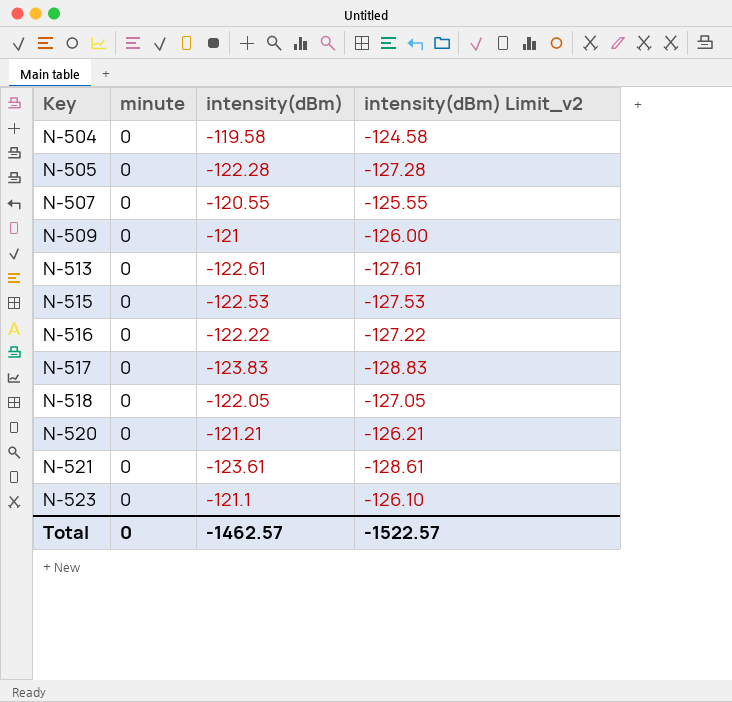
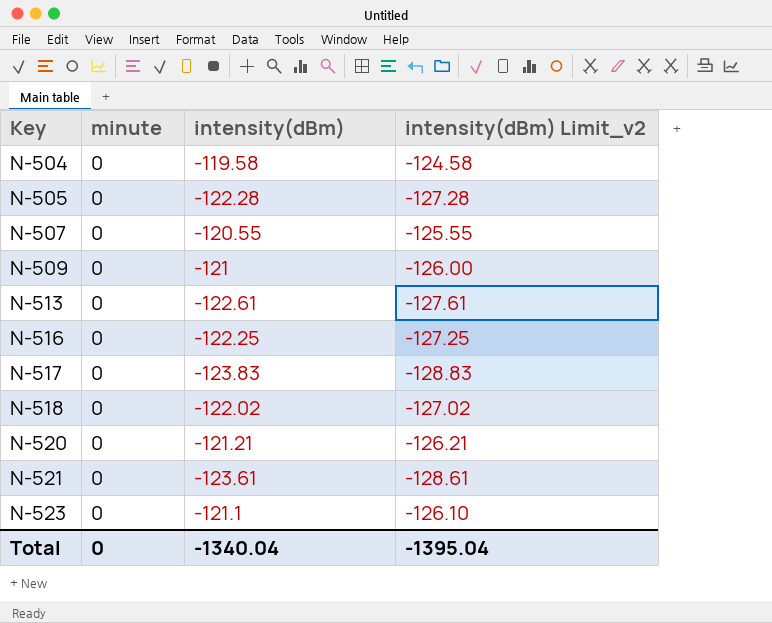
row N-515: 0 | -122.53 | -127.53 -> none
N-516 | intensity(dBm): -122.22 -> -122.25
N-516 | intensity(dBm) Limit_v2: -127.22 -> -127.25
N-518 | intensity(dBm): -122.05 -> -122.02
N-518 | intensity(dBm) Limit_v2: -127.05 -> -127.02
Total | intensity(dBm): -1462.57 -> -1340.04
Total | intensity(dBm) Limit_v2: -1522.57 -> -1395.04

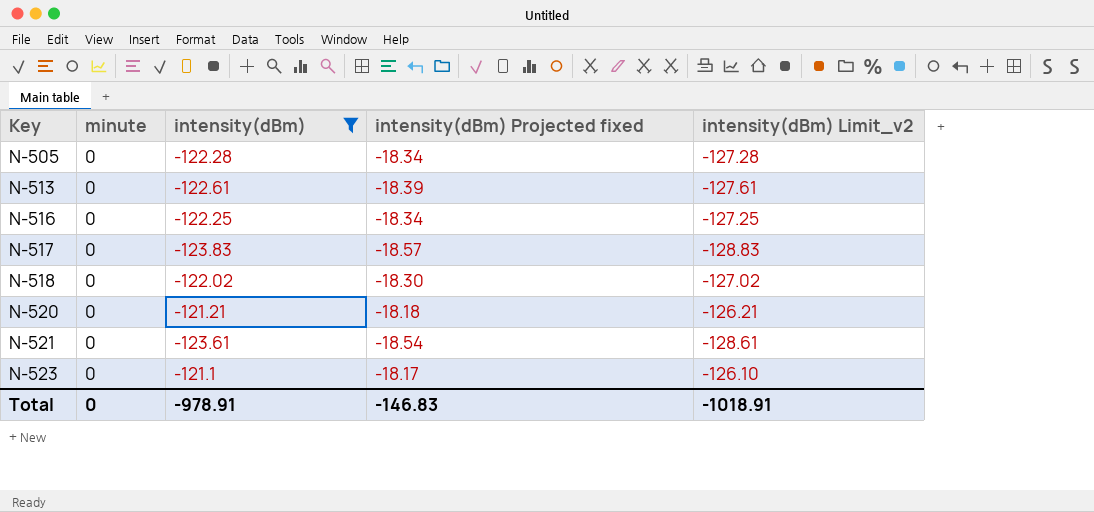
filter: none -> intensity(dBm) <= -121.1
column intensity(dBm) Projected fixed | formula: none -> [intensity(dBm)] * 0.15
Total | intensity(dBm): -1340.04 -> -978.91
Total | intensity(dBm) Limit_v2: -1395.04 -> -1018.91

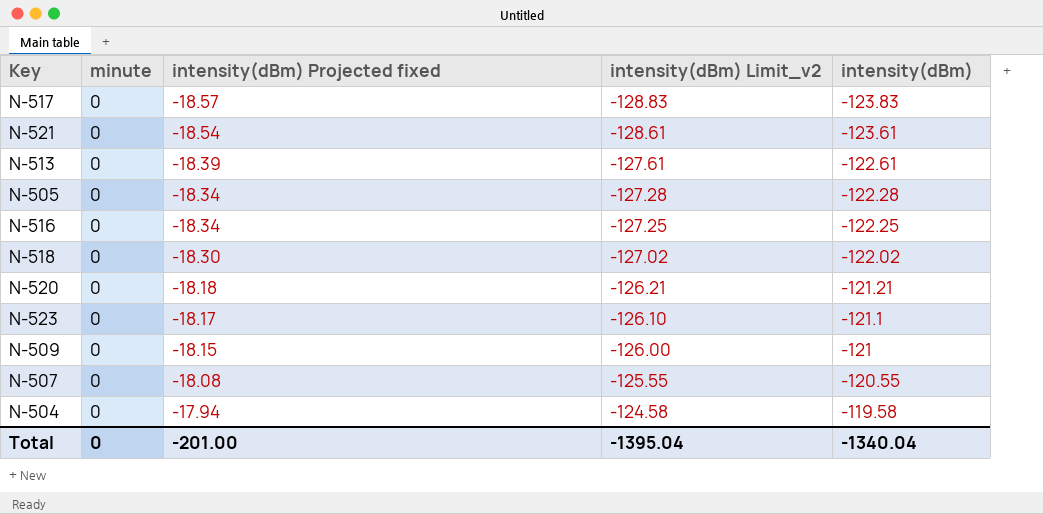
filter: intensity(dBm) <= -121.1 -> none
row order: Key ascending -> intensity(dBm) Projected fixed ascending
column intensity(dBm) | position: 3 -> 5
Total | intensity(dBm) Projected fixed: -146.83 -> -201.00
Total | intensity(dBm) Limit_v2: -1018.91 -> -1395.04
Total | intensity(dBm): -978.91 -> -1340.04

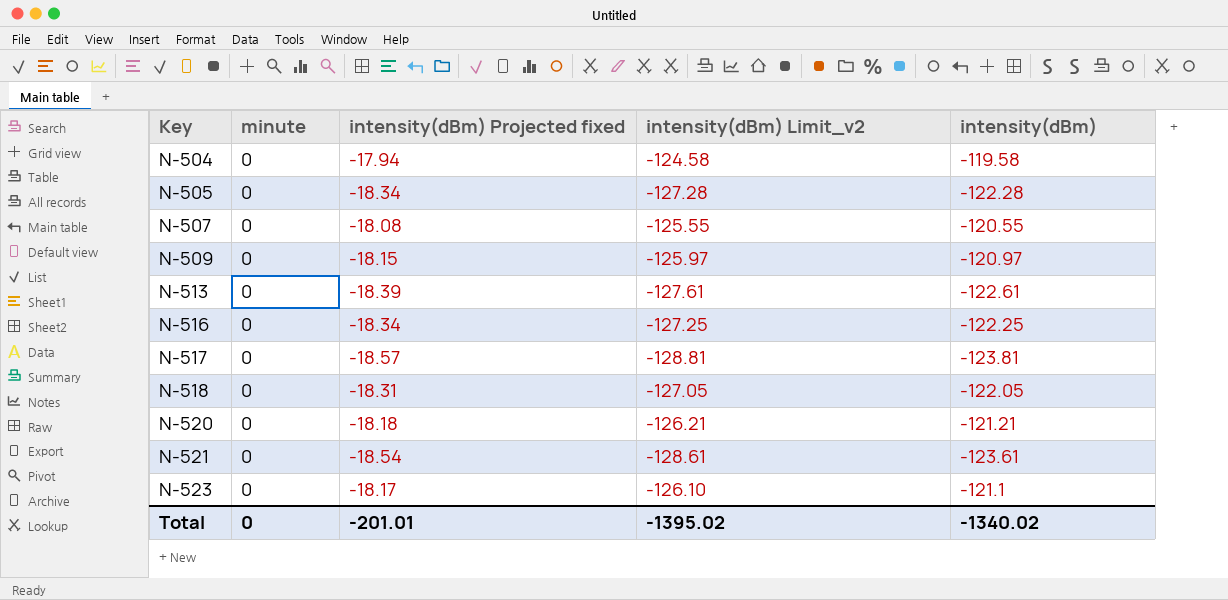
row order: intensity(dBm) Projected fixed ascending -> Key ascending
N-509 | intensity(dBm) Limit_v2: -126.00 -> -125.97
N-509 | intensity(dBm): -121 -> -120.97
N-517 | intensity(dBm) Limit_v2: -128.83 -> -128.81
N-517 | intensity(dBm): -123.83 -> -123.81
N-518 | intensity(dBm) Projected fixed: -18.30 -> -18.31
N-518 | intensity(dBm) Limit_v2: -127.02 -> -127.05
N-518 | intensity(dBm): -122.02 -> -122.05
Total | intensity(dBm) Projected fixed: -201.00 -> -201.01
Total | intensity(dBm) Limit_v2: -1395.04 -> -1395.02
Total | intensity(dBm): -1340.04 -> -1340.02

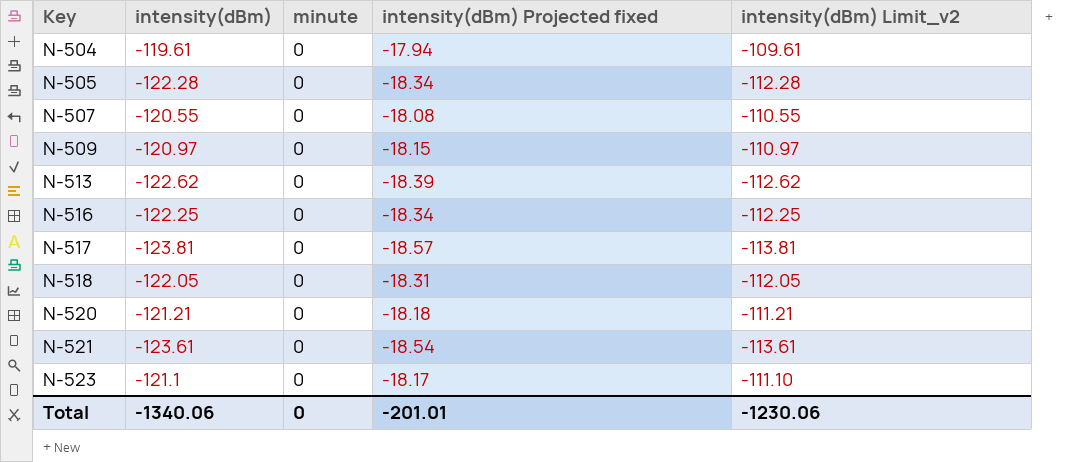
column intensity(dBm) | position: 5 -> 2
column intensity(dBm) Limit_v2 | formula: [intensity(dBm)] - 5 -> [intensity(dBm)] + 10
N-504 | intensity(dBm): -119.58 -> -119.61
N-513 | intensity(dBm): -122.61 -> -122.62
Total | intensity(dBm): -1340.02 -> -1340.06
Total | intensity(dBm) Limit_v2: -1395.02 -> -1230.06

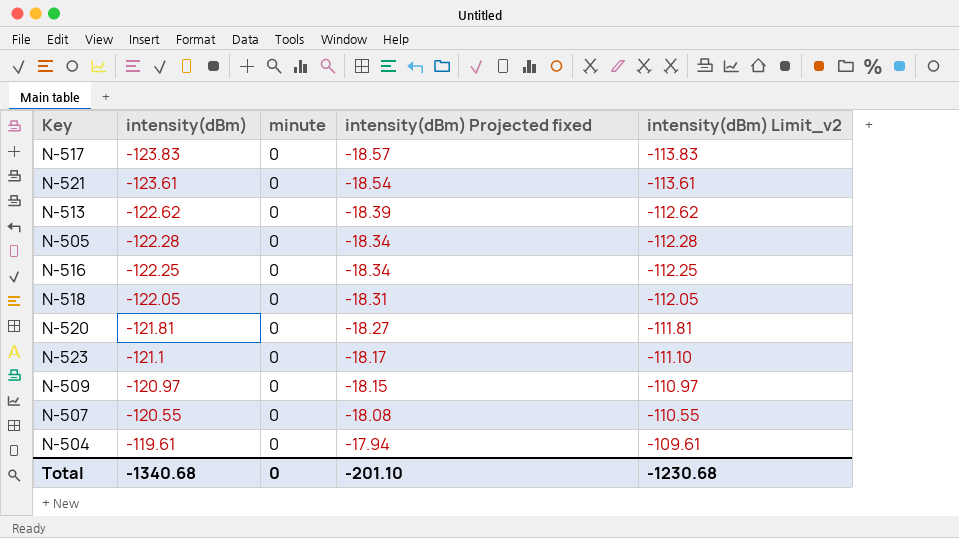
row order: Key ascending -> intensity(dBm) ascending
N-517 | intensity(dBm): -123.81 -> -123.83
N-517 | intensity(dBm) Limit_v2: -113.81 -> -113.83
N-520 | intensity(dBm): -121.21 -> -121.81
N-520 | intensity(dBm) Projected fixed: -18.18 -> -18.27
N-520 | intensity(dBm) Limit_v2: -111.21 -> -111.81
Total | intensity(dBm): -1340.06 -> -1340.68
Total | intensity(dBm) Projected fixed: -201.01 -> -201.10
Total | intensity(dBm) Limit_v2: -1230.06 -> -1230.68

